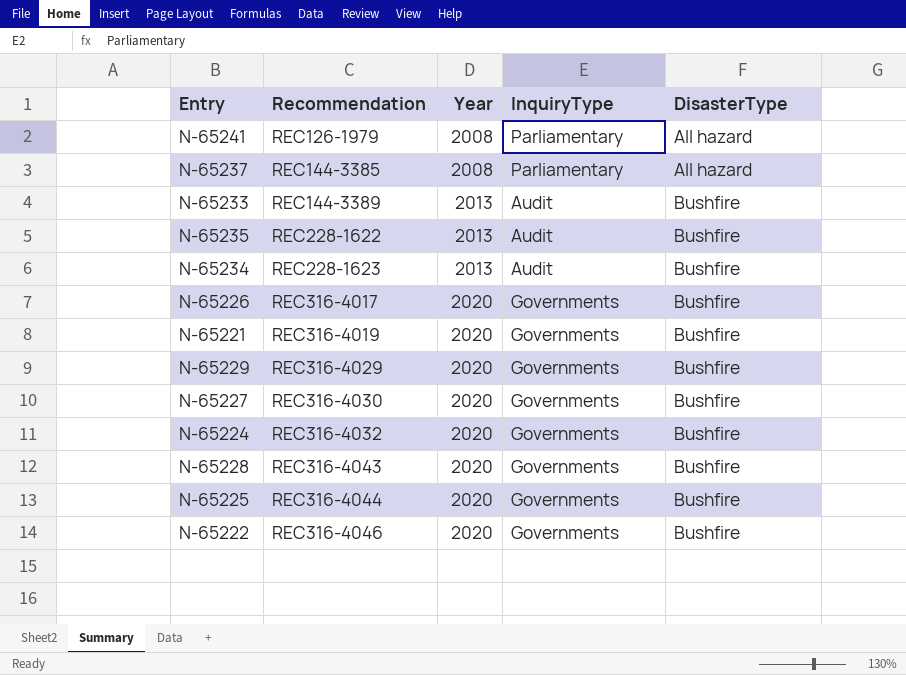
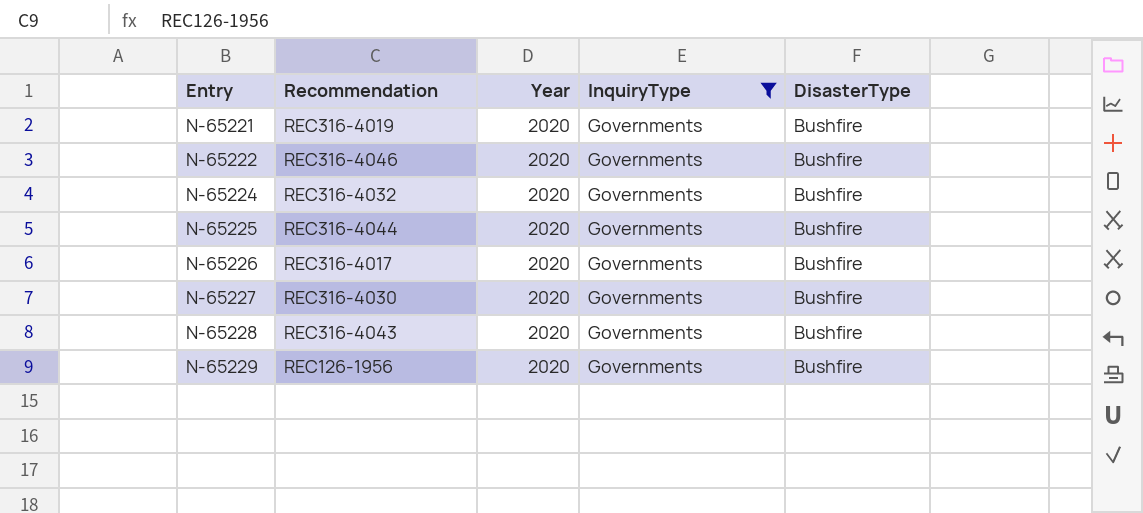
filter: none -> InquiryType = Governments
row order: Recommendation ascending -> Entry ascending
N-65229 | Recommendation: REC316-4029 -> REC126-1956

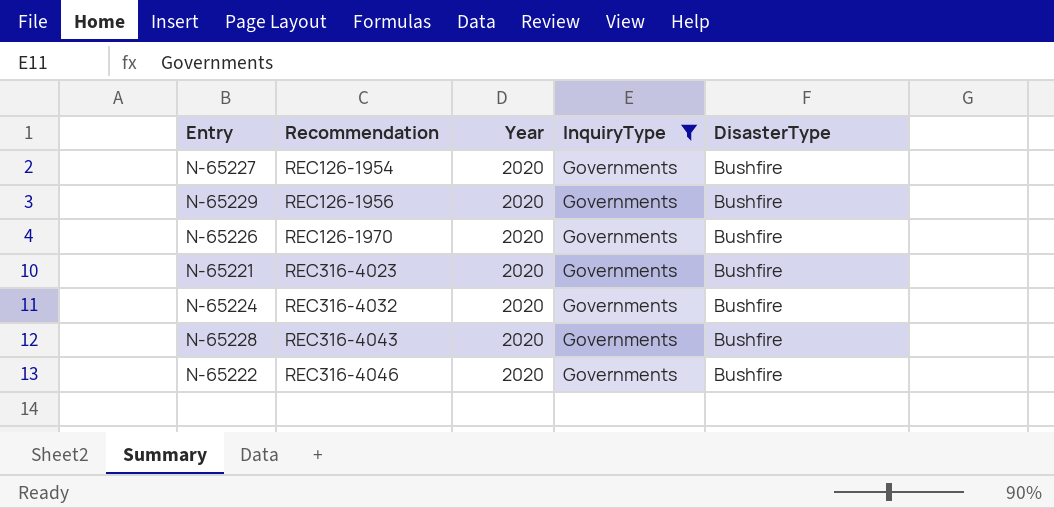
row order: Entry ascending -> Recommendation ascending
row N-65225: REC316-4044 | 2020 | Governments | Bushfire -> none
N-65227 | Recommendation: REC316-4030 -> REC126-1954
N-65226 | Recommendation: REC316-4017 -> REC126-1970
N-65221 | Recommendation: REC316-4019 -> REC316-4023

